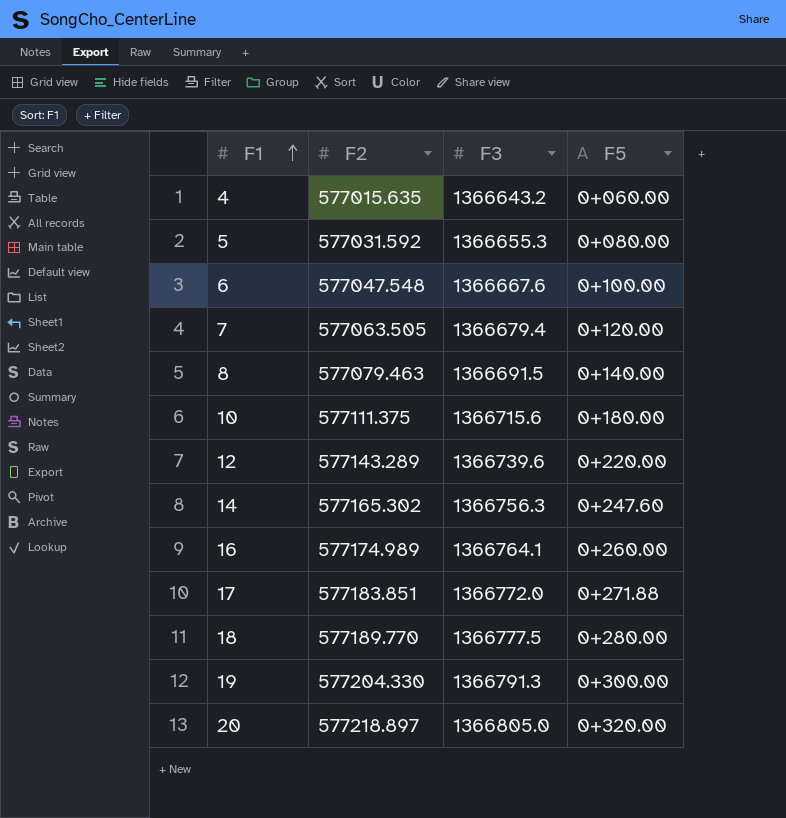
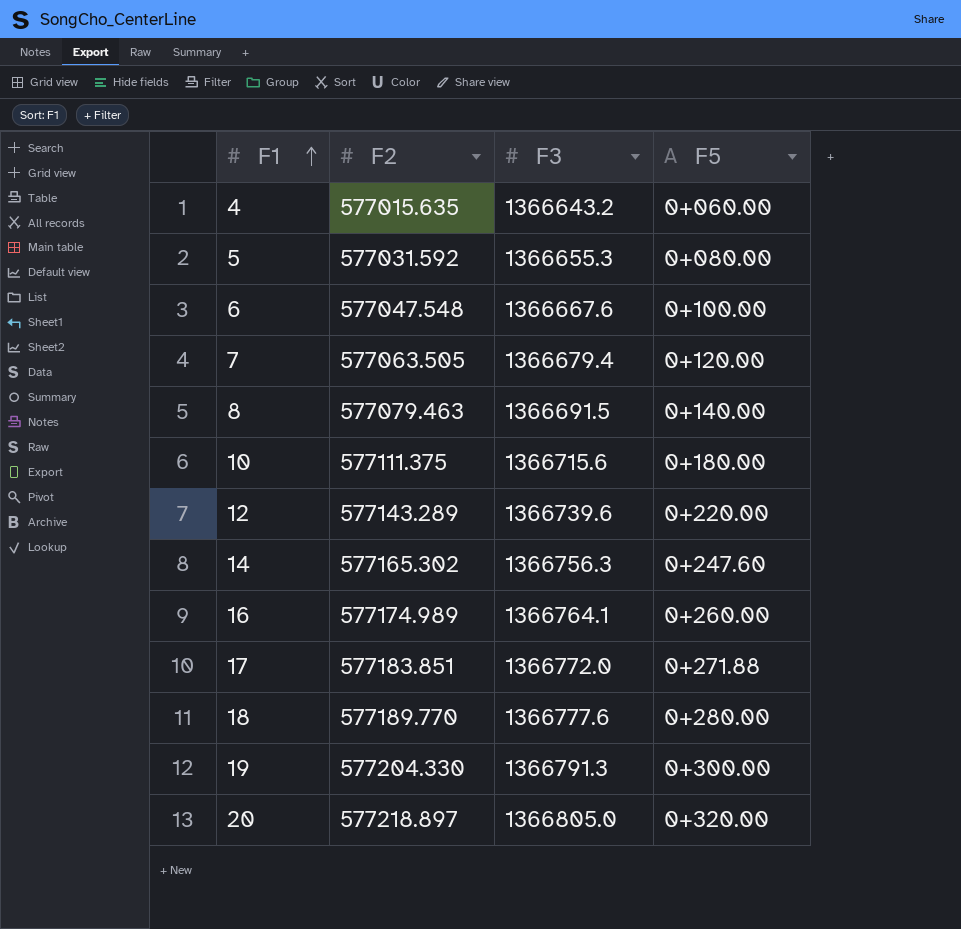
18 | F3: 1366777.5 -> 1366777.6

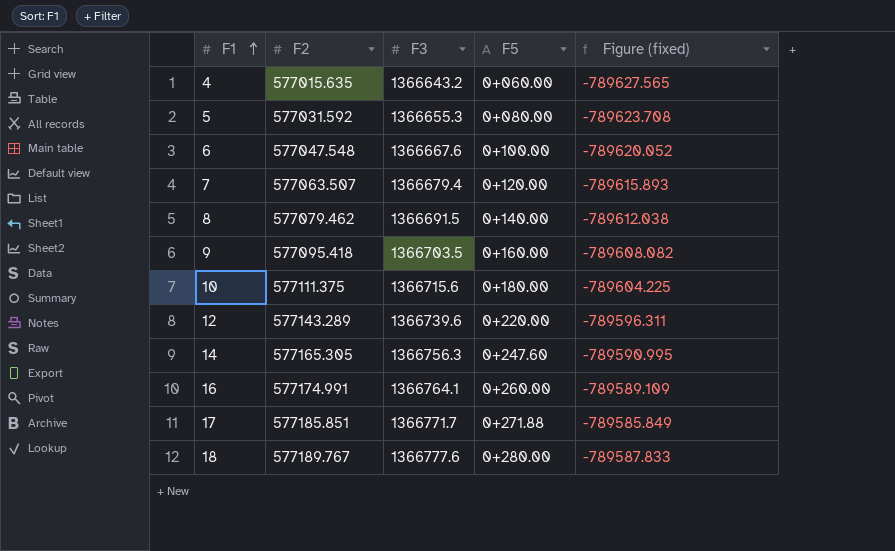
column Figure (fixed) | formula: none -> [F2] - [F3]
row 19: 577204.330 | 1366791.3 | 0+300.00 -> none
row 20: 577218.897 | 1366805.0 | 0+320.00 -> none
7 | F2: 577063.505 -> 577063.507
8 | F2: 577079.463 -> 577079.462
row 9: none -> 577095.418 | 1366703.5 | 0+160.00 | -789608.082
14 | F2: 577165.302 -> 577165.305
16 | F2: 577174.989 -> 577174.991
17 | F2: 577183.851 -> 577185.851
17 | F3: 1366772.0 -> 1366771.7
18 | F2: 577189.770 -> 577189.767

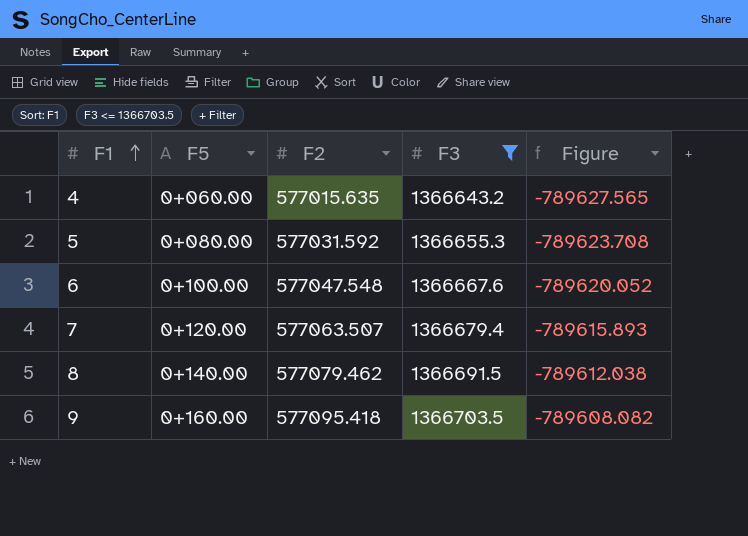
filter: none -> F3 <= 1366703.5
column F5 | position: 4 -> 2
column name: Figure (fixed) -> Figure

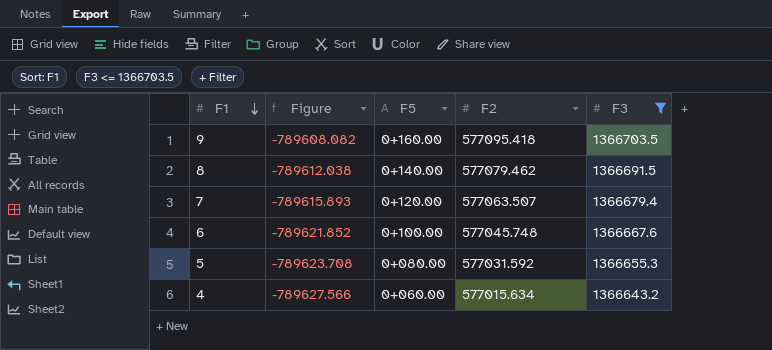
row order: F1 ascending -> F1 descending
column Figure | position: 5 -> 2
6 | Figure: -789620.052 -> -789621.852
6 | F2: 577047.548 -> 577045.748
4 | Figure: -789627.565 -> -789627.566
4 | F2: 577015.635 -> 577015.634

